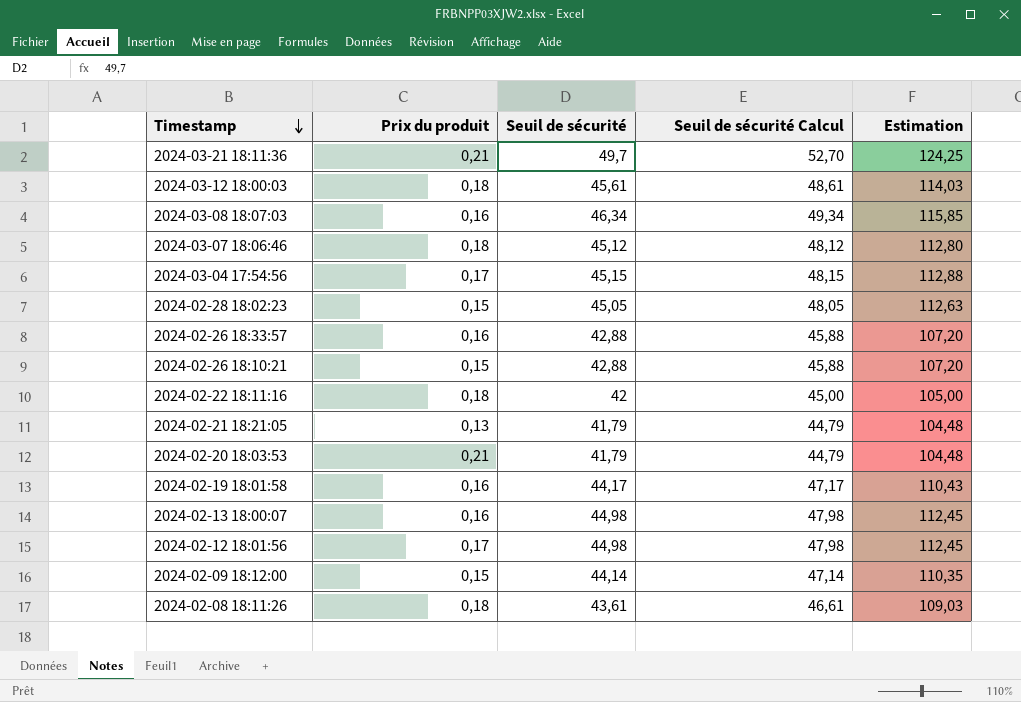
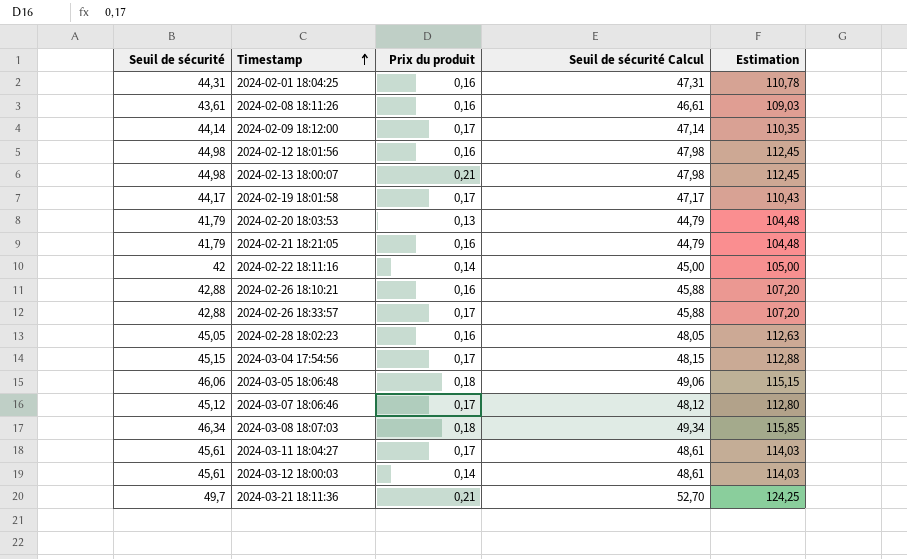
row order: Timestamp descending -> Timestamp ascending
column Seuil de sécurité | position: 3 -> 1
row 2024-02-01 18:04:25: none -> 44,31 | 0,16 | 47,31 | 110,78
2024-02-08 18:11:26 | Prix du produit: 0,18 -> 0,16
2024-02-09 18:12:00 | Prix du produit: 0,15 -> 0,17
2024-02-12 18:01:56 | Prix du produit: 0,17 -> 0,16
2024-02-13 18:00:07 | Prix du produit: 0,16 -> 0,21
2024-02-19 18:01:58 | Prix du produit: 0,16 -> 0,17
2024-02-20 18:03:53 | Prix du produit: 0,21 -> 0,13
2024-02-21 18:21:05 | Prix du produit: 0,13 -> 0,16
2024-02-22 18:11:16 | Prix du produit: 0,18 -> 0,14
2024-02-26 18:10:21 | Prix du produit: 0,15 -> 0,16
2024-02-26 18:33:57 | Prix du produit: 0,16 -> 0,17
2024-02-28 18:02:23 | Prix du produit: 0,15 -> 0,16
row 2024-03-05 18:06:48: none -> 46,06 | 0,18 | 49,06 | 115,15
2024-03-07 18:06:46 | Prix du produit: 0,18 -> 0,17
2024-03-08 18:07:03 | Prix du produit: 0,16 -> 0,18
row 2024-03-11 18:04:27: none -> 45,61 | 0,17 | 48,61 | 114,03
2024-03-12 18:00:03 | Prix du produit: 0,18 -> 0,14

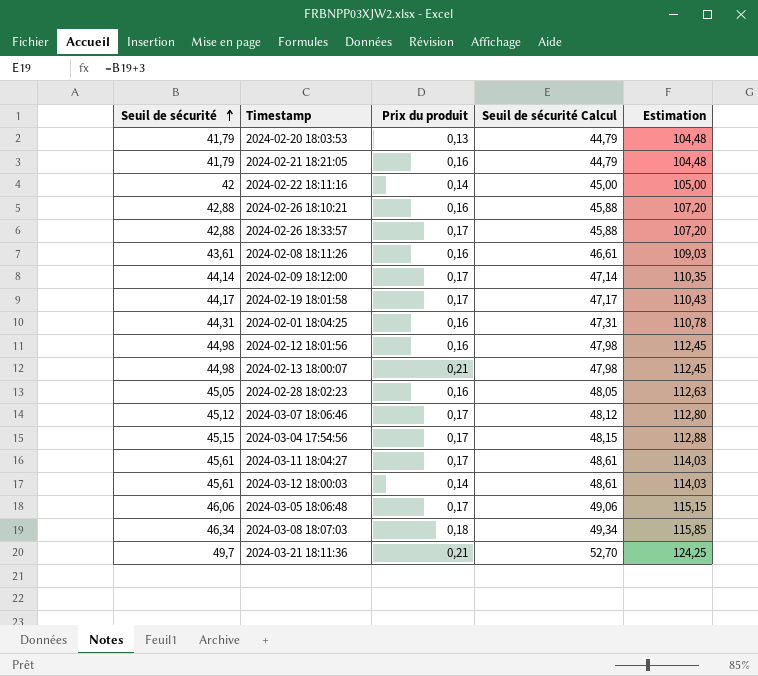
row order: Timestamp ascending -> Seuil de sécurité ascending
2024-03-05 18:06:48 | Prix du produit: 0,18 -> 0,17

